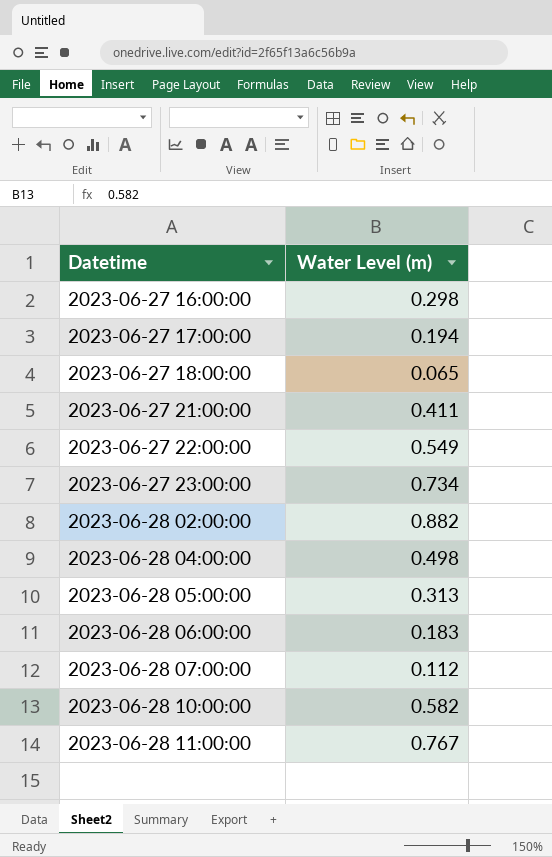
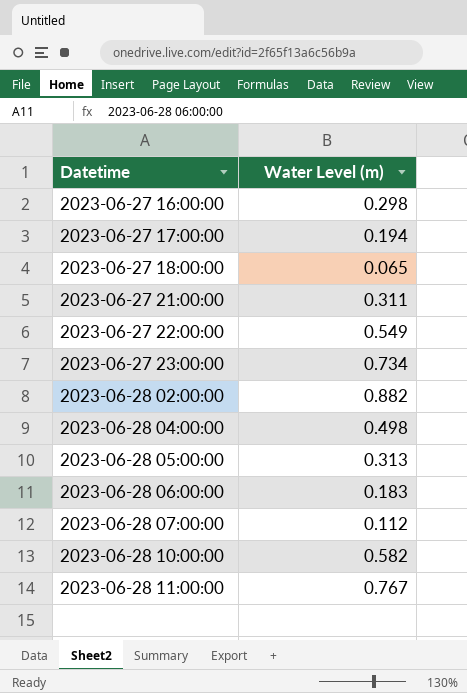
2023-06-27 21:00:00 | Water Level (m): 0.411 -> 0.311

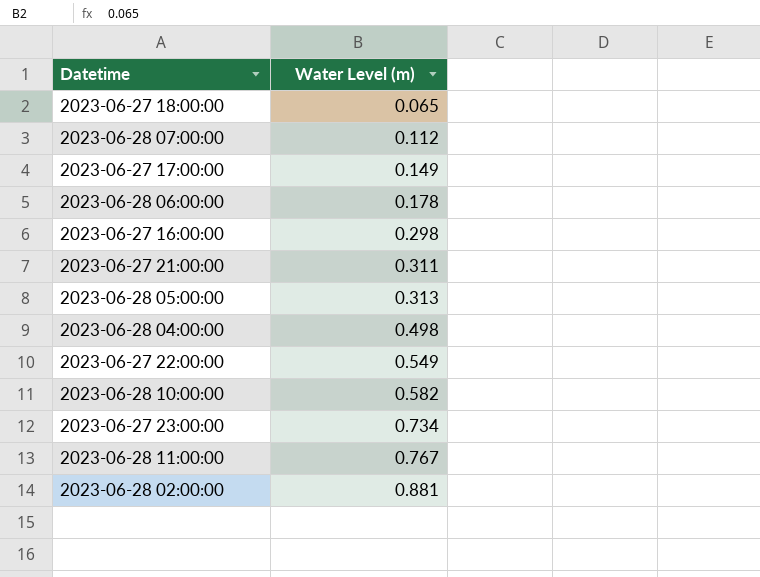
row order: Datetime ascending -> Water Level (m) ascending
2023-06-27 17:00:00 | Water Level (m): 0.194 -> 0.149
2023-06-28 06:00:00 | Water Level (m): 0.183 -> 0.178
2023-06-28 02:00:00 | Water Level (m): 0.882 -> 0.881

